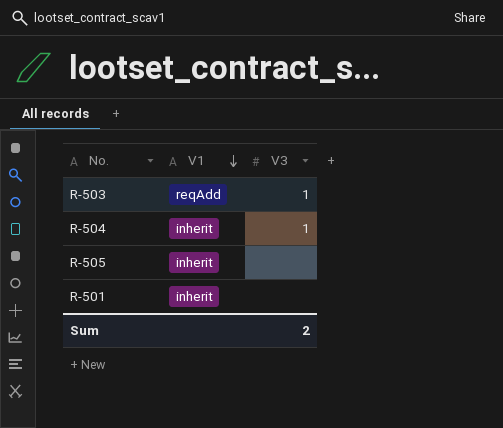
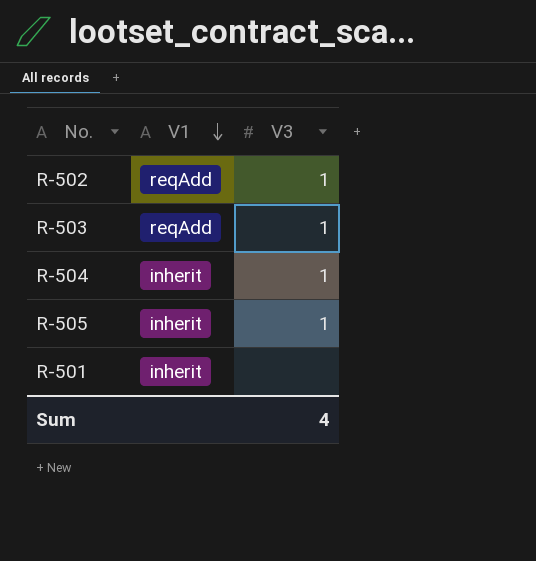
row R-502: none -> reqAdd | 1
R-505 | V3: none -> 1
Sum | V3: 2 -> 4

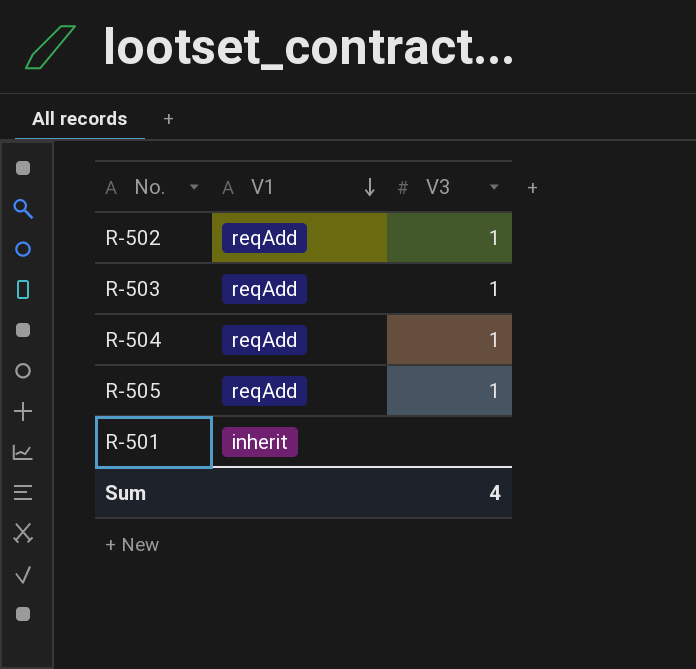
R-504 | V1: inherit -> reqAdd
R-505 | V1: inherit -> reqAdd

